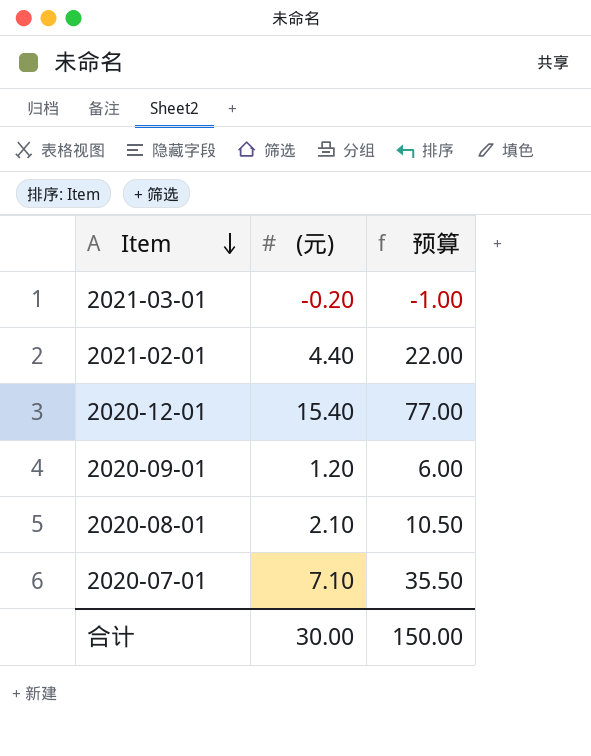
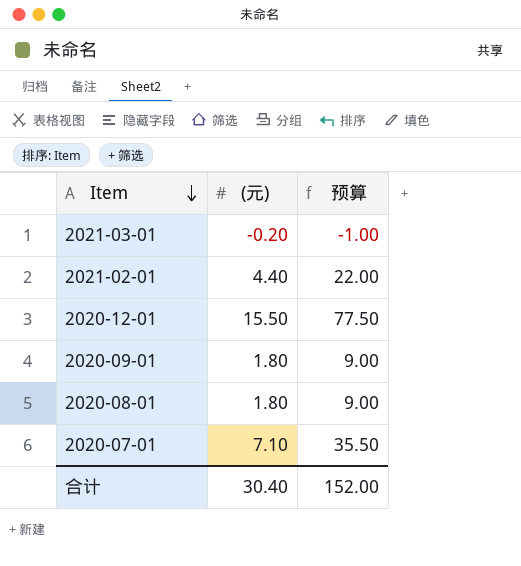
2020-12-01 | (元): 15.40 -> 15.50
2020-12-01 | 预算: 77.00 -> 77.50
2020-09-01 | (元): 1.20 -> 1.80
2020-09-01 | 预算: 6.00 -> 9.00
2020-08-01 | (元): 2.10 -> 1.80
2020-08-01 | 预算: 10.50 -> 9.00
合计 | (元): 30.00 -> 30.40
合计 | 预算: 150.00 -> 152.00

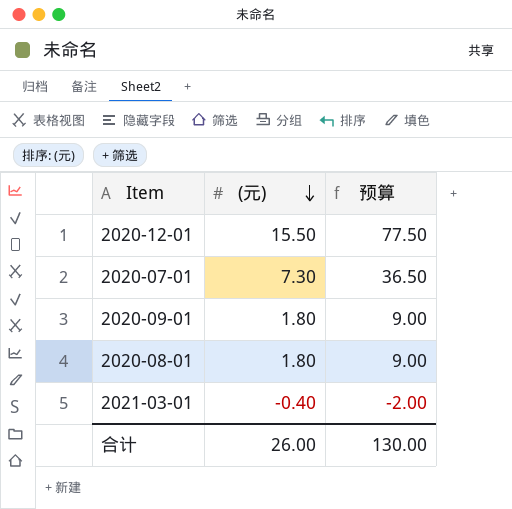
row order: Item descending -> (元) descending
row 2021-02-01: 4.40 | 22.00 -> none
2020-07-01 | (元): 7.10 -> 7.30
2020-07-01 | 预算: 35.50 -> 36.50
2021-03-01 | (元): -0.20 -> -0.40
2021-03-01 | 预算: -1.00 -> -2.00
合计 | (元): 30.40 -> 26.00
合计 | 预算: 152.00 -> 130.00

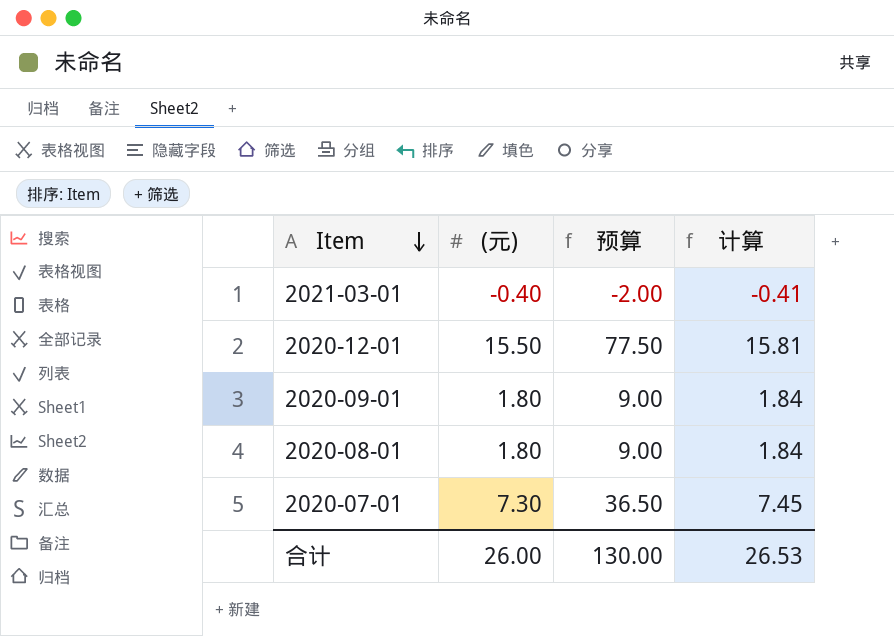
row order: (元) descending -> Item descending
column 计算 | formula: none -> [(元)] * 1.02

